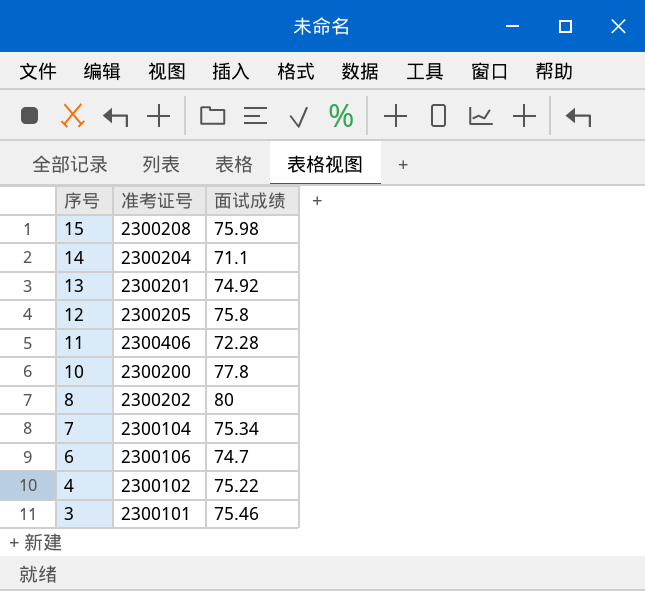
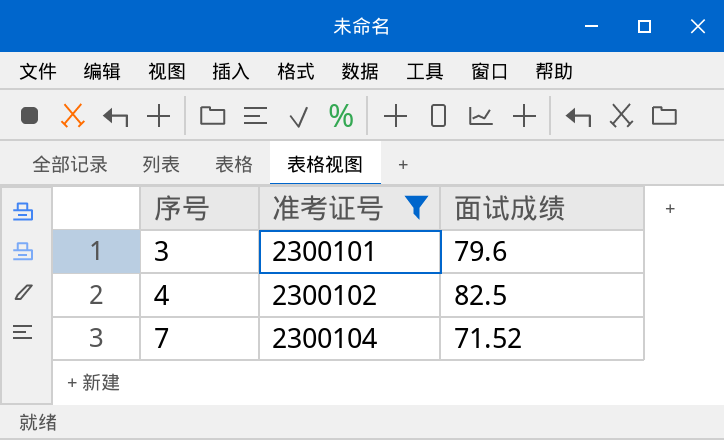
filter: none -> 准考证号 <= 2300104
row order: 序号 descending -> 序号 ascending
3 | 面试成绩: 75.46 -> 79.6
4 | 面试成绩: 75.22 -> 82.5
7 | 面试成绩: 75.34 -> 71.52

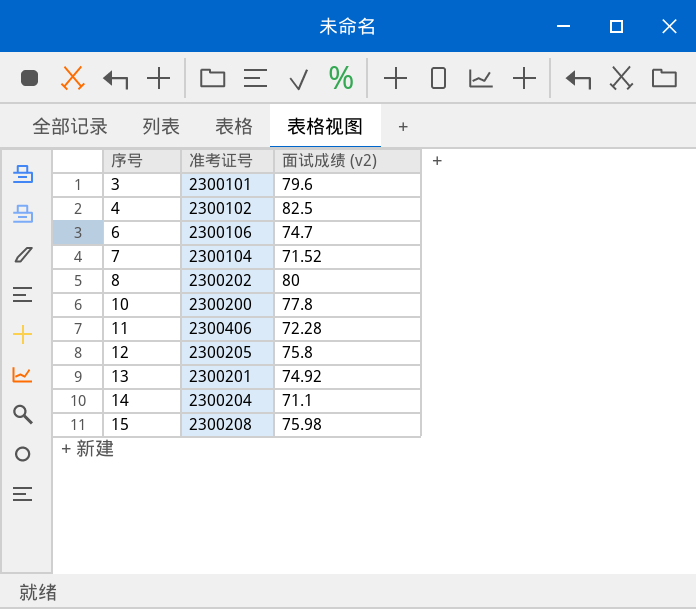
filter: 准考证号 <= 2300104 -> none
column name: 面试成绩 -> 面试成绩 (v2)

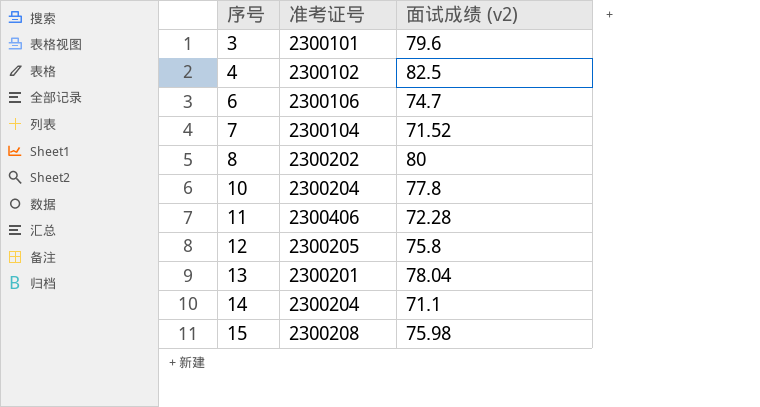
10 | 准考证号: 2300200 -> 2300204
13 | 面试成绩 (v2): 74.92 -> 78.04

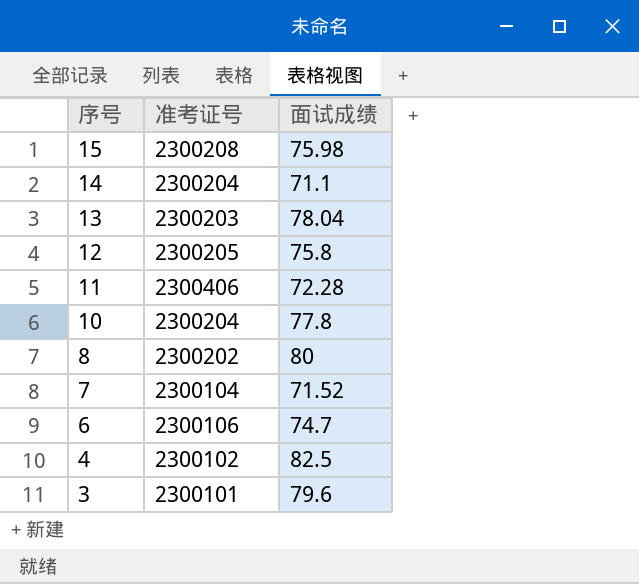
row order: 序号 ascending -> 序号 descending
column name: 面试成绩 (v2) -> 面试成绩
13 | 准考证号: 2300201 -> 2300203

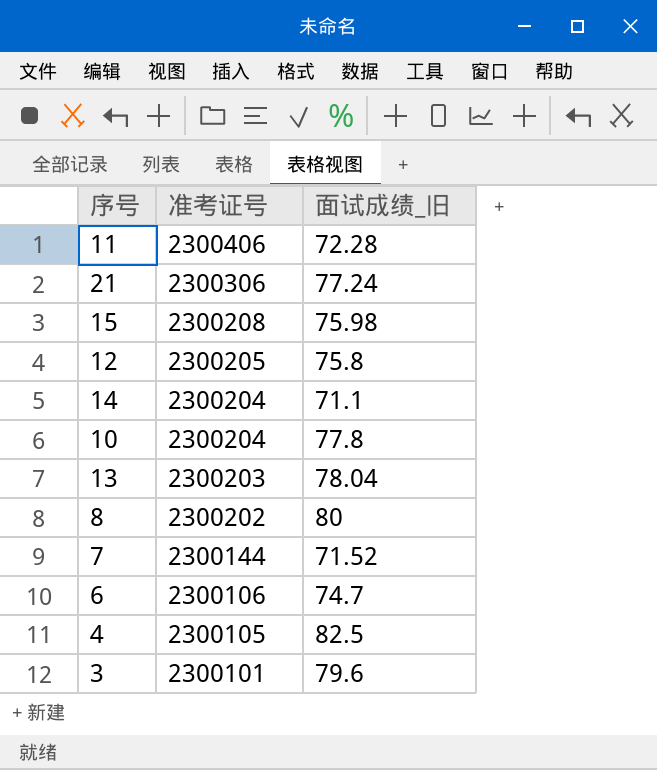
row order: 序号 descending -> 准考证号 descending
column name: 面试成绩 -> 面试成绩_旧
row 21: none -> 2300306 | 77.24
7 | 准考证号: 2300104 -> 2300144
4 | 准考证号: 2300102 -> 2300105

